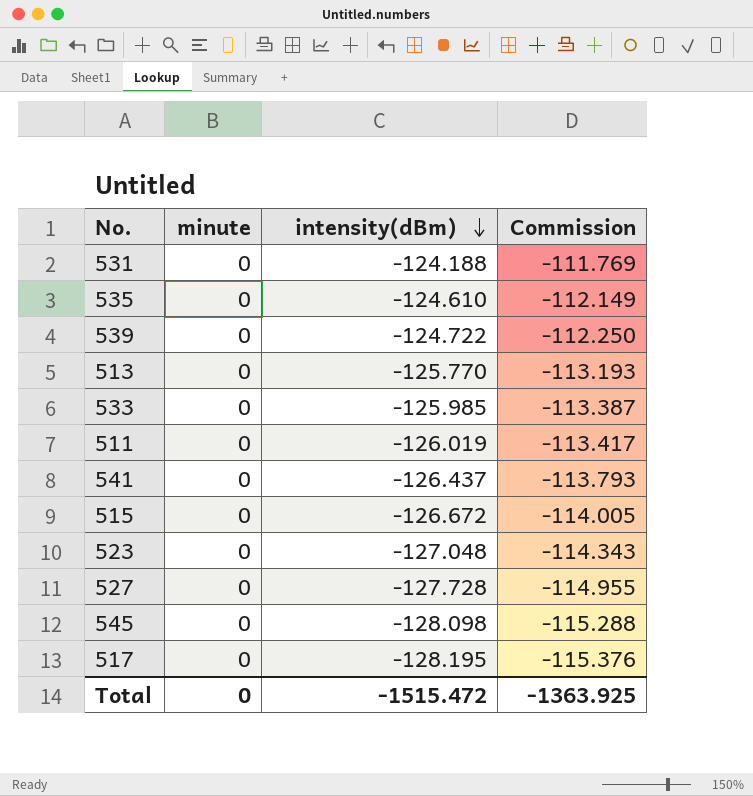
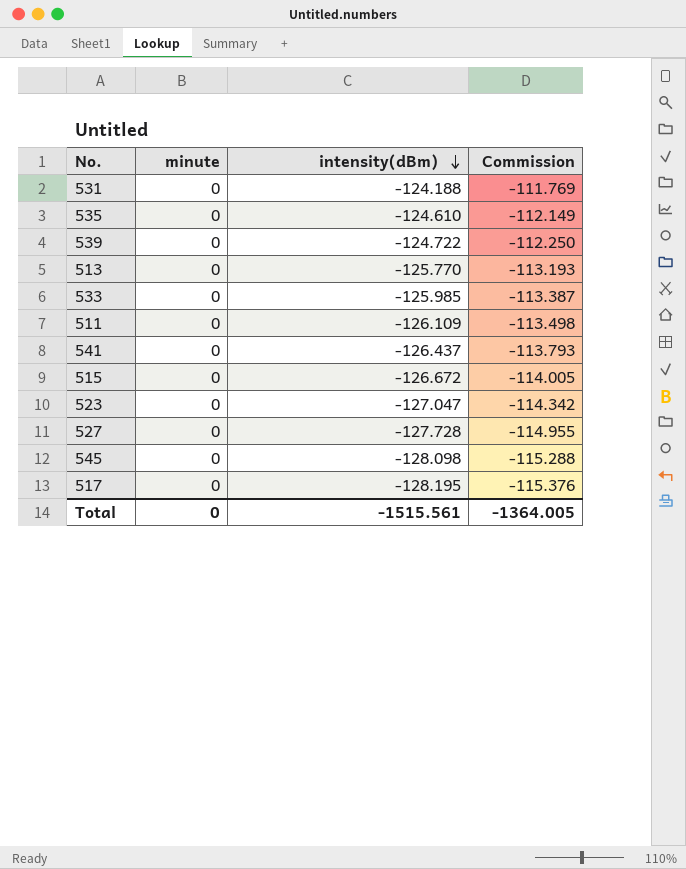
511 | intensity(dBm): -126.019 -> -126.109
511 | Commission: -113.417 -> -113.498
523 | intensity(dBm): -127.048 -> -127.047
523 | Commission: -114.343 -> -114.342
Total | intensity(dBm): -1515.472 -> -1515.561
Total | Commission: -1363.925 -> -1364.005

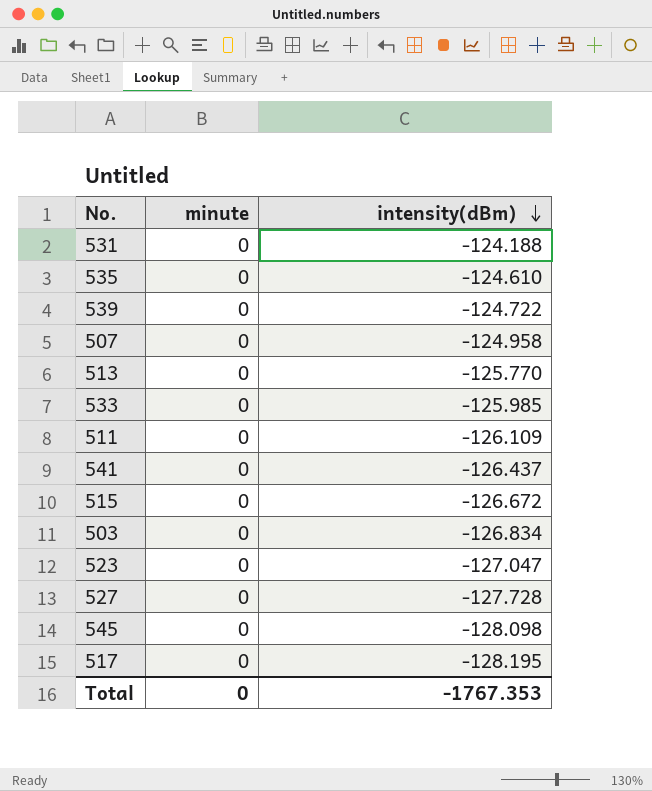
column Commission | formula: [intensity(dBm)] * 0.9 -> none
row 507: none -> 0 | -124.958
row 503: none -> 0 | -126.834
Total | intensity(dBm): -1515.561 -> -1767.353

